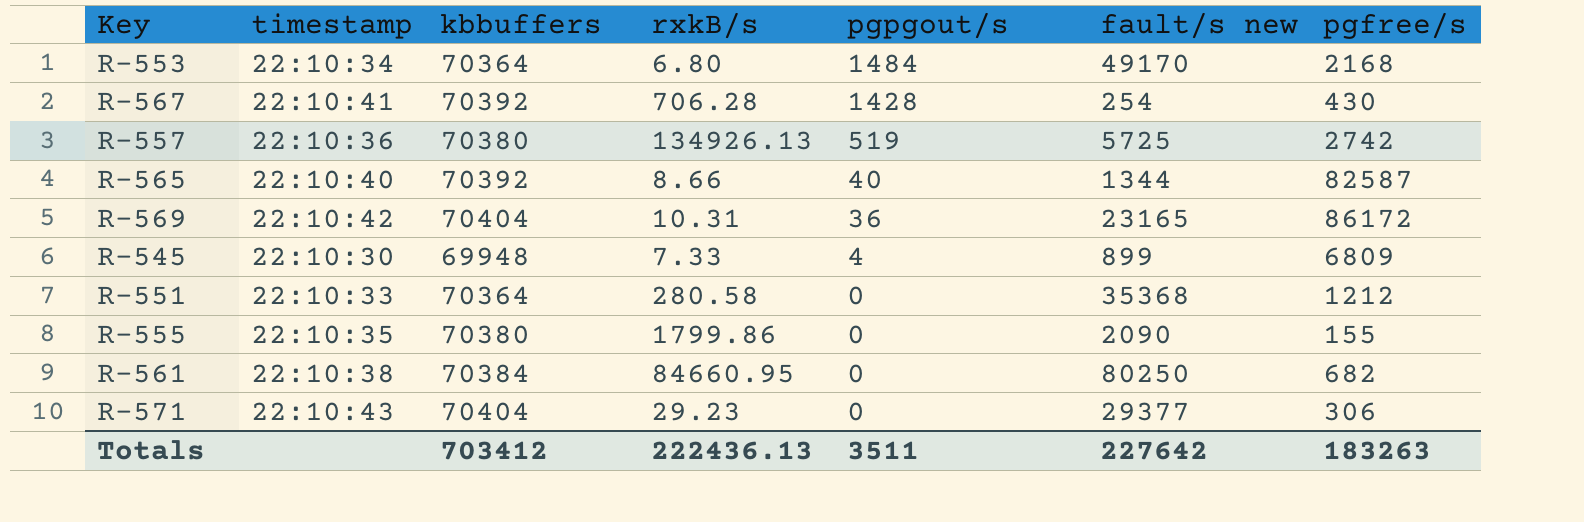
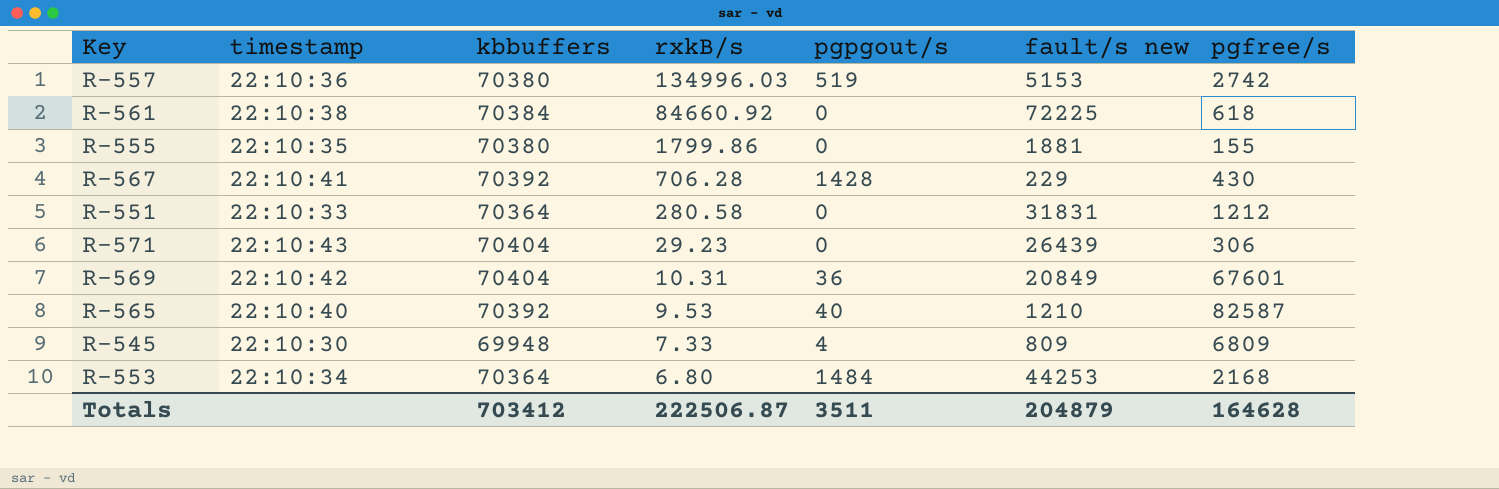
row order: pgpgout/s descending -> rxkB/s descending
R-557 | rxkB/s: 134926.13 -> 134996.03
R-557 | fault/s new: 5725 -> 5153
R-561 | rxkB/s: 84660.95 -> 84660.92
R-561 | fault/s new: 80250 -> 72225
R-561 | pgfree/s: 682 -> 618
R-555 | fault/s new: 2090 -> 1881
R-567 | fault/s new: 254 -> 229
R-551 | fault/s new: 35368 -> 31831
R-571 | fault/s new: 29377 -> 26439
R-569 | fault/s new: 23165 -> 20849
R-569 | pgfree/s: 86172 -> 67601
R-565 | rxkB/s: 8.66 -> 9.53
R-565 | fault/s new: 1344 -> 1210
R-545 | fault/s new: 899 -> 809
R-553 | fault/s new: 49170 -> 44253
Totals | rxkB/s: 222436.13 -> 222506.87
Totals | fault/s new: 227642 -> 204879
Totals | pgfree/s: 183263 -> 164628

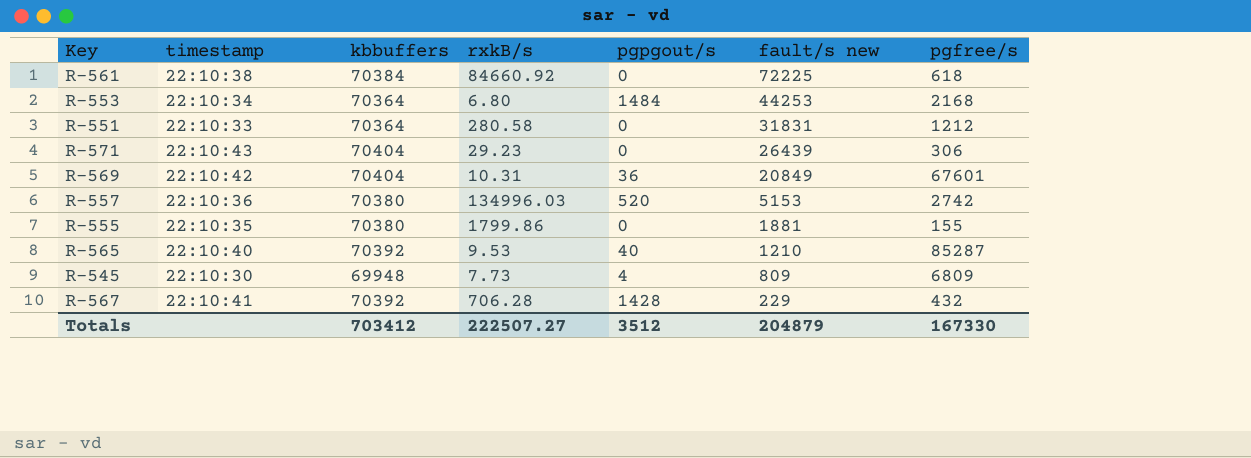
row order: rxkB/s descending -> fault/s new descending
R-557 | pgpgout/s: 519 -> 520
R-565 | pgfree/s: 82587 -> 85287
R-545 | rxkB/s: 7.33 -> 7.73
R-567 | pgfree/s: 430 -> 432
Totals | rxkB/s: 222506.87 -> 222507.27
Totals | pgpgout/s: 3511 -> 3512
Totals | pgfree/s: 164628 -> 167330

